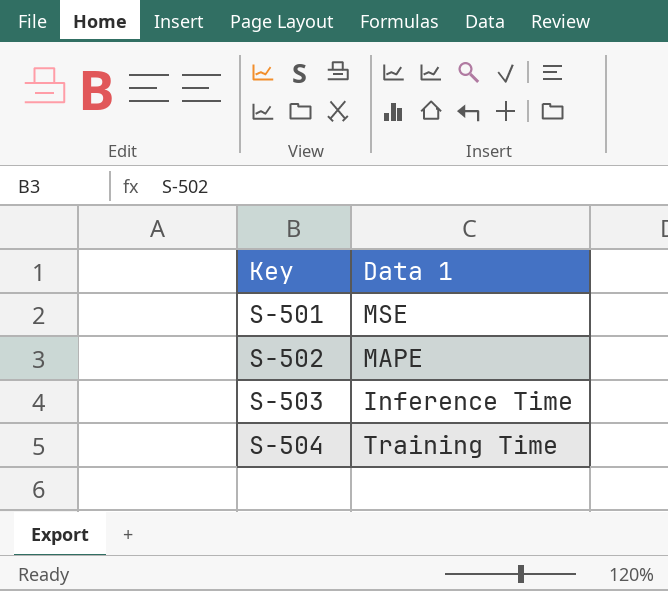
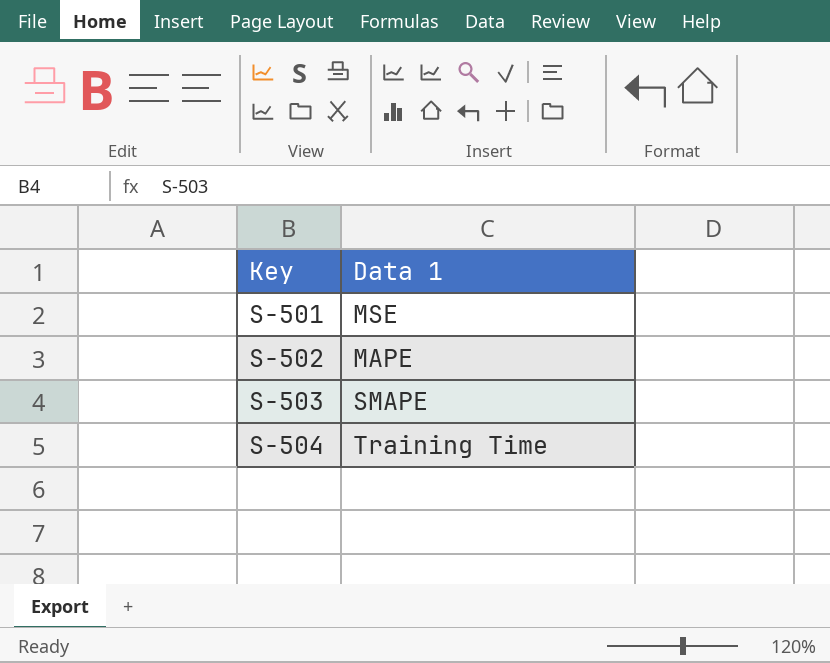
S-503 | Data 1: Inference Time -> SMAPE

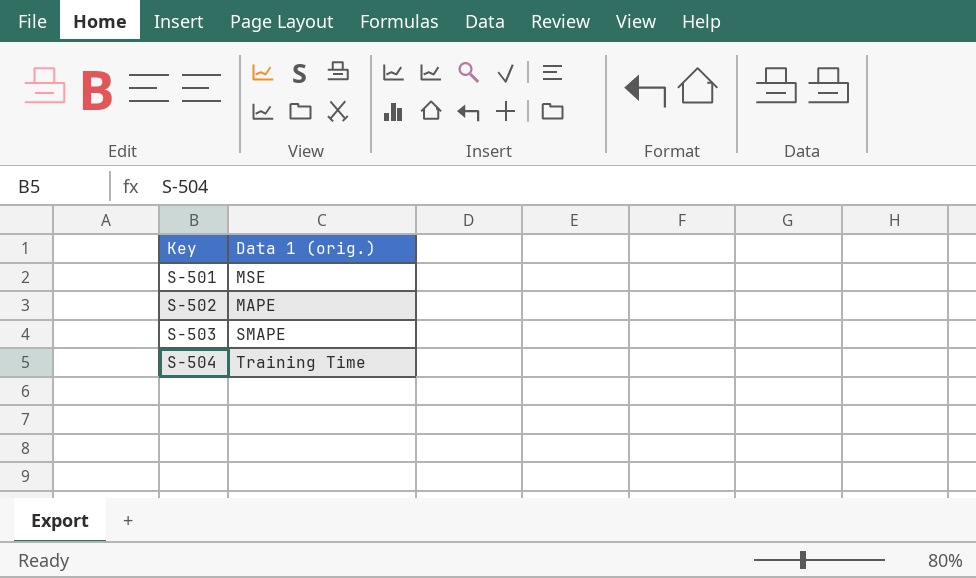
column name: Data 1 -> Data 1 (orig.)

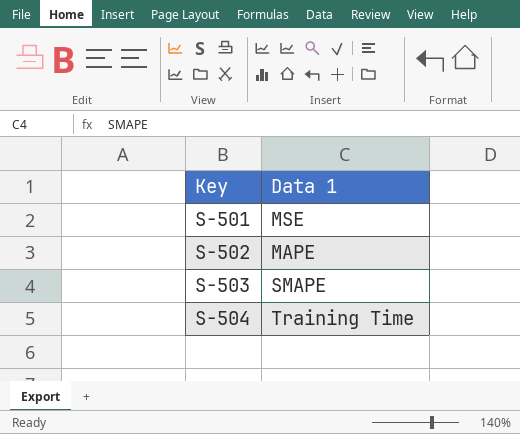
column name: Data 1 (orig.) -> Data 1

